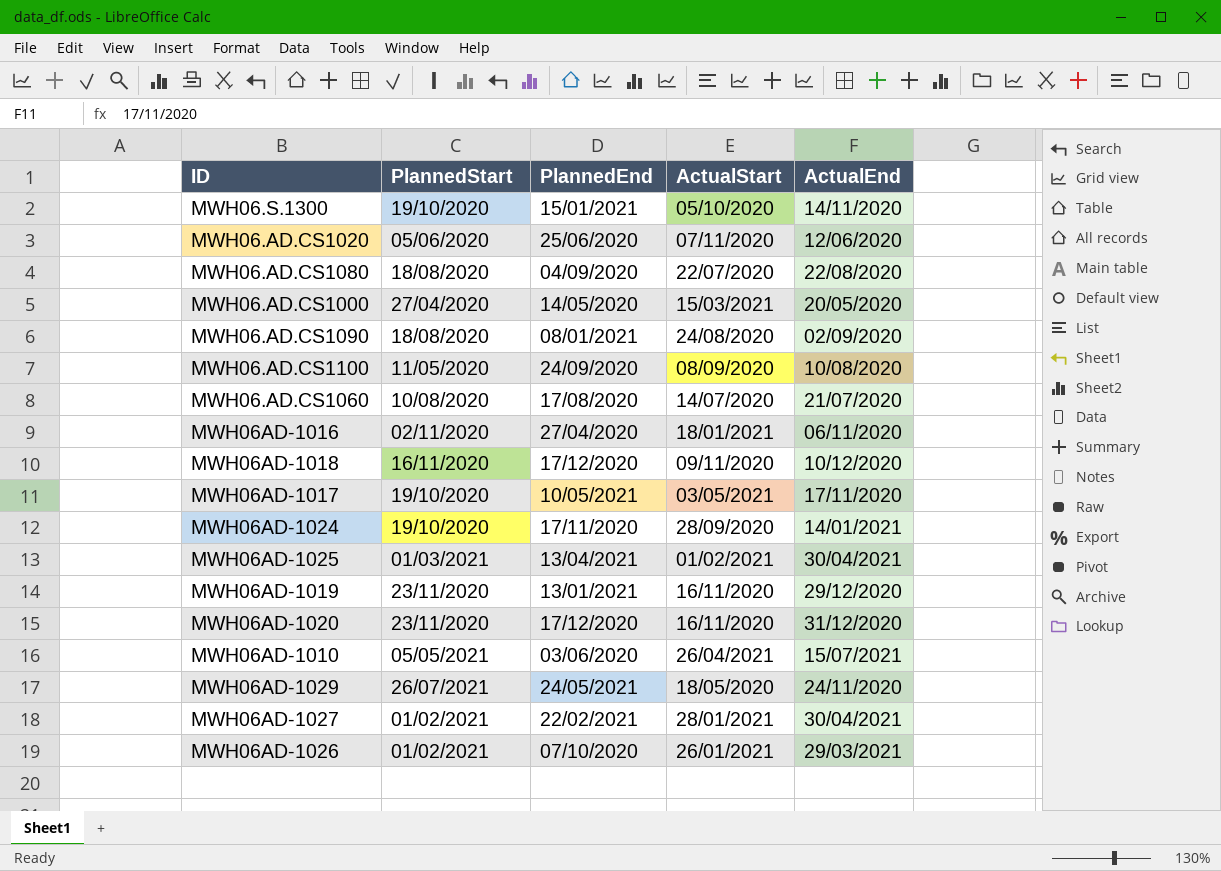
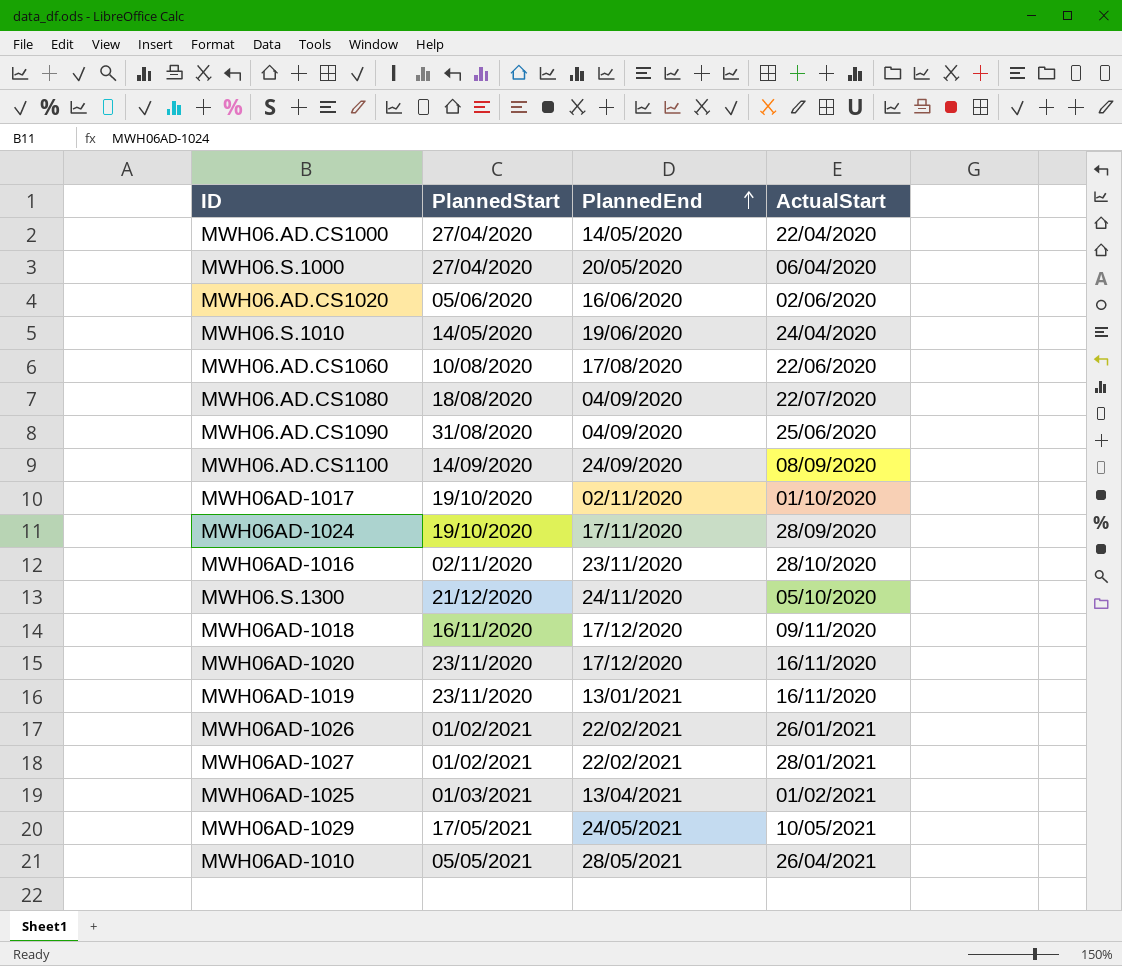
row order: none -> PlannedEnd ascending
column ActualEnd | position: 5 -> none
MWH06.AD.CS1000 | ActualStart: 15/03/2021 -> 22/04/2020
row MWH06.S.1000: none -> 27/04/2020 | 20/05/2020 | 06/04/2020
MWH06.AD.CS1020 | PlannedEnd: 25/06/2020 -> 16/06/2020
MWH06.AD.CS1020 | ActualStart: 07/11/2020 -> 02/06/2020
row MWH06.S.1010: none -> 14/05/2020 | 19/06/2020 | 24/04/2020
MWH06.AD.CS1060 | ActualStart: 14/07/2020 -> 22/06/2020
MWH06.AD.CS1090 | PlannedStart: 18/08/2020 -> 31/08/2020
MWH06.AD.CS1090 | PlannedEnd: 08/01/2021 -> 04/09/2020
MWH06.AD.CS1090 | ActualStart: 24/08/2020 -> 25/06/2020
MWH06.AD.CS1100 | PlannedStart: 11/05/2020 -> 14/09/2020
MWH06AD-1017 | PlannedEnd: 10/05/2021 -> 02/11/2020
MWH06AD-1017 | ActualStart: 03/05/2021 -> 01/10/2020
MWH06AD-1016 | PlannedEnd: 27/04/2020 -> 23/11/2020
MWH06AD-1016 | ActualStart: 18/01/2021 -> 28/10/2020
MWH06.S.1300 | PlannedStart: 19/10/2020 -> 21/12/2020
MWH06.S.1300 | PlannedEnd: 15/01/2021 -> 24/11/2020
MWH06AD-1026 | PlannedEnd: 07/10/2020 -> 22/02/2021
MWH06AD-1029 | PlannedStart: 26/07/2021 -> 17/05/2021
MWH06AD-1029 | ActualStart: 18/05/2020 -> 10/05/2021
MWH06AD-1010 | PlannedEnd: 03/06/2020 -> 28/05/2021

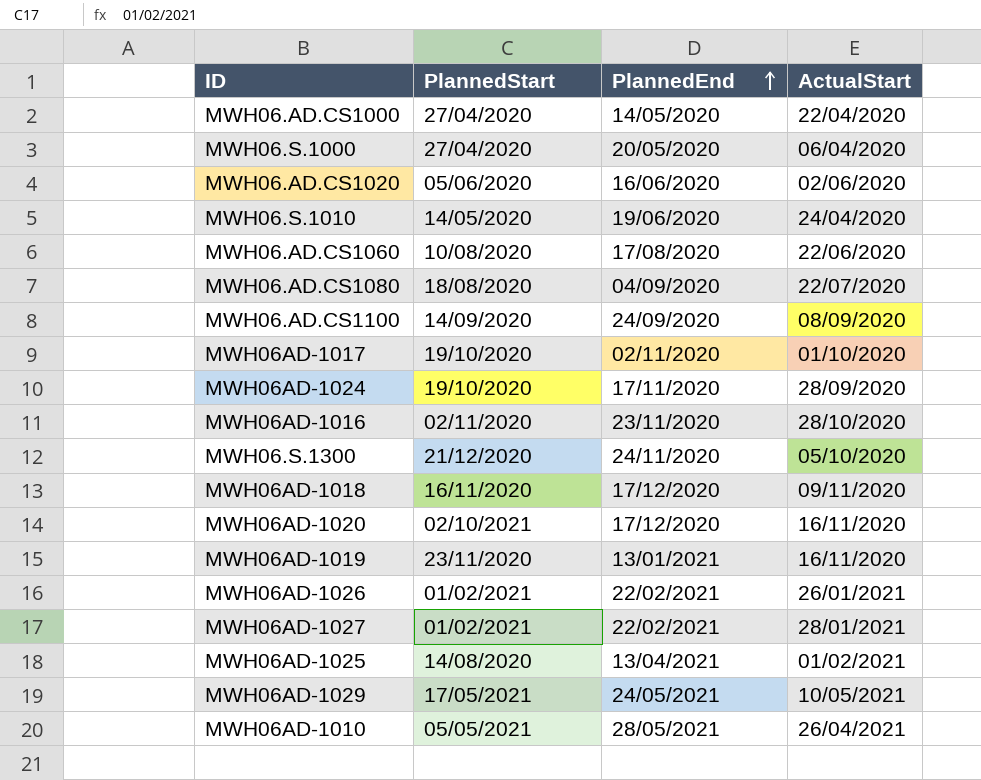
row MWH06.AD.CS1090: 31/08/2020 | 04/09/2020 | 25/06/2020 -> none
MWH06AD-1020 | PlannedStart: 23/11/2020 -> 02/10/2021
MWH06AD-1025 | PlannedStart: 01/03/2021 -> 14/08/2020

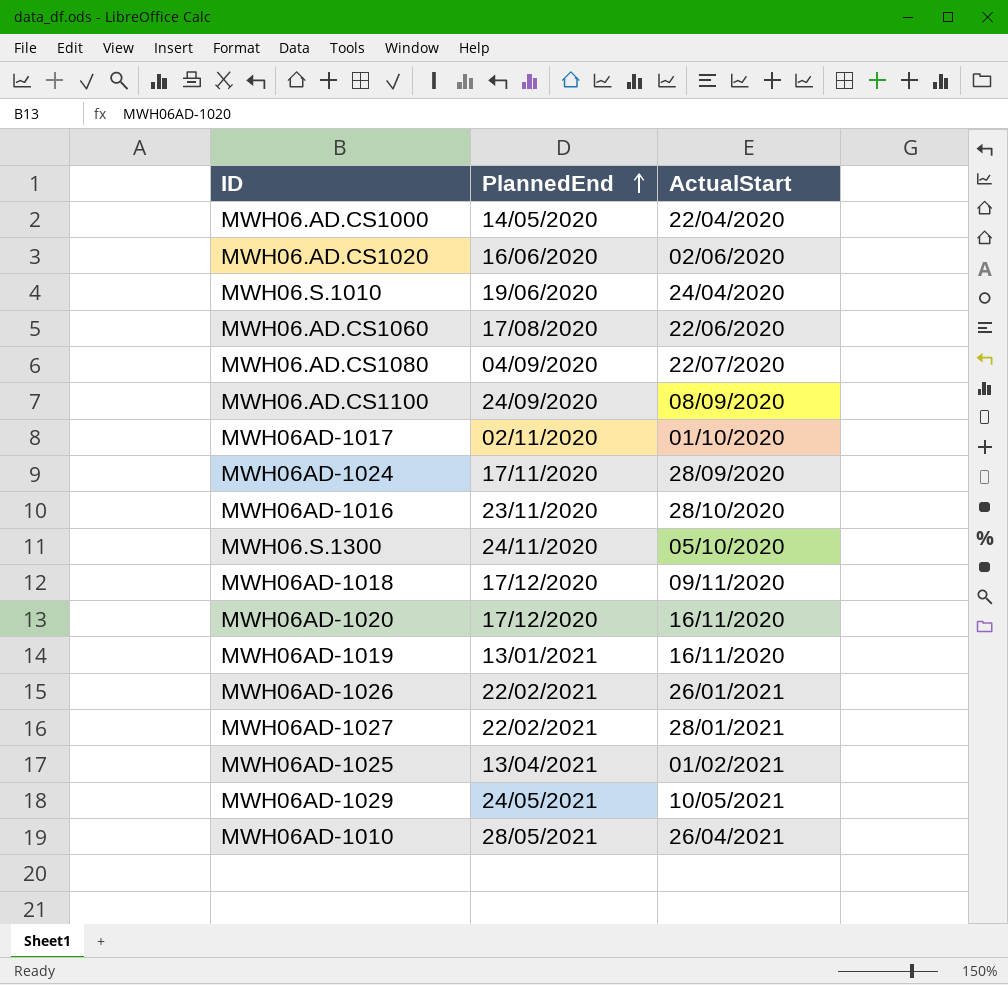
column PlannedStart | position: 2 -> none
row MWH06.S.1000: 27/04/2020 | 20/05/2020 | 06/04/2020 -> none

